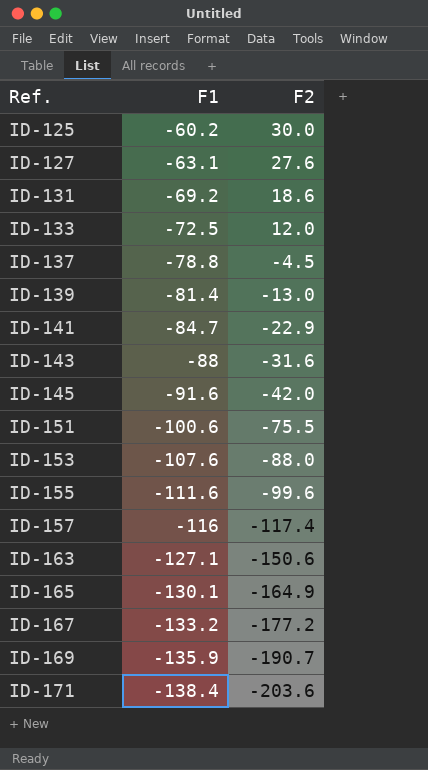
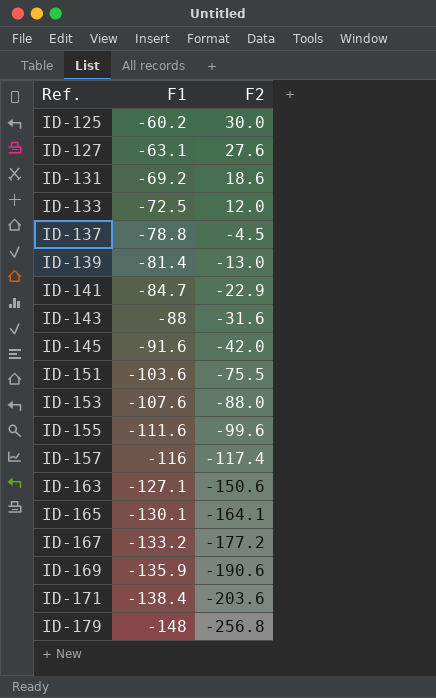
ID-151 | F1: -100.6 -> -103.6
ID-165 | F2: -164.9 -> -164.1
ID-169 | F2: -190.7 -> -190.6
row ID-179: none -> -148 | -256.8

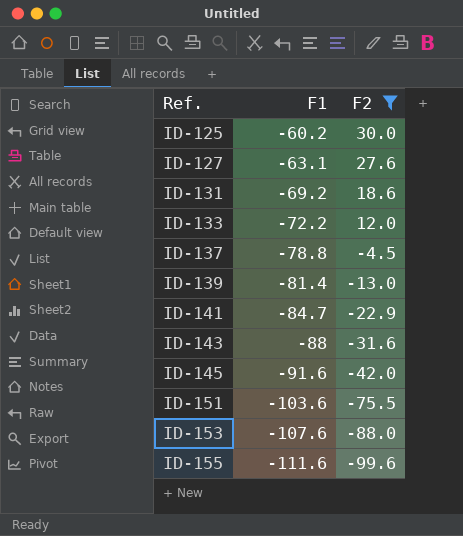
filter: none -> F2 >= -99.6
ID-133 | F1: -72.5 -> -72.2

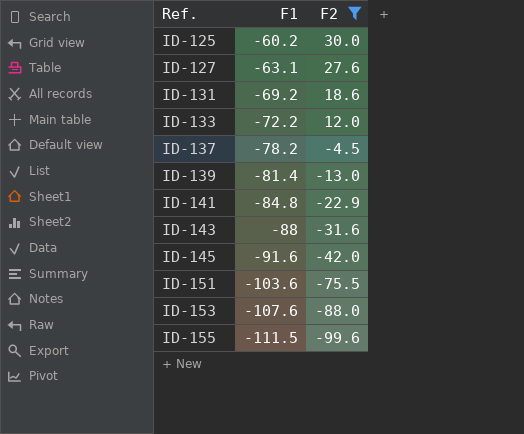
ID-137 | F1: -78.8 -> -78.2
ID-141 | F1: -84.7 -> -84.8
ID-155 | F1: -111.6 -> -111.5

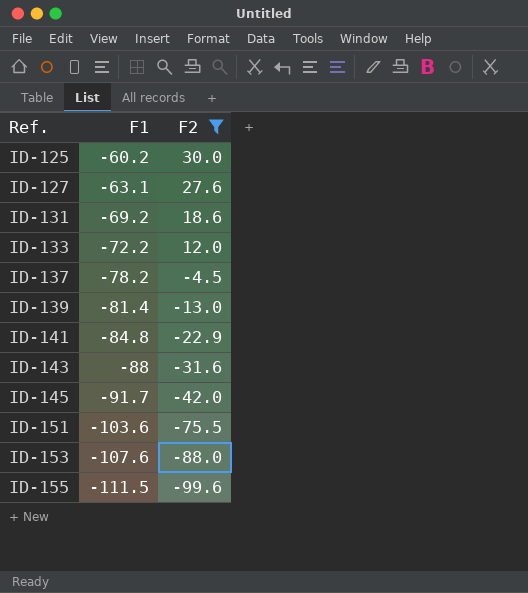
ID-145 | F1: -91.6 -> -91.7

